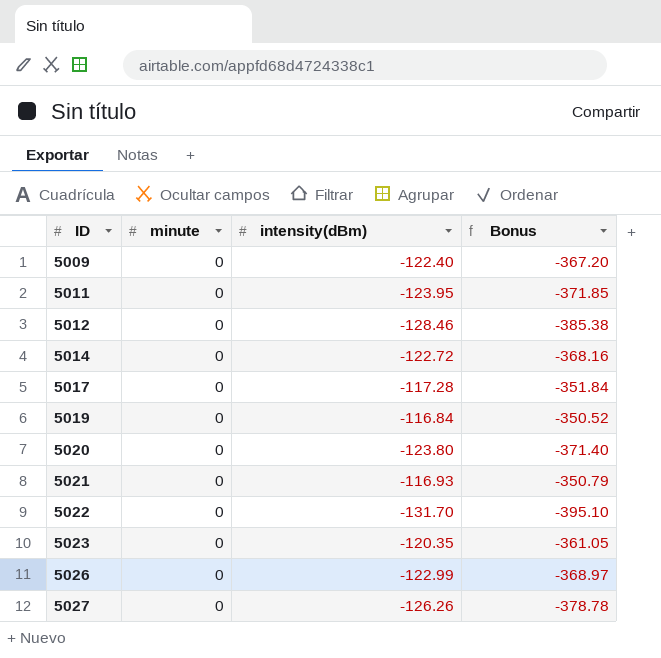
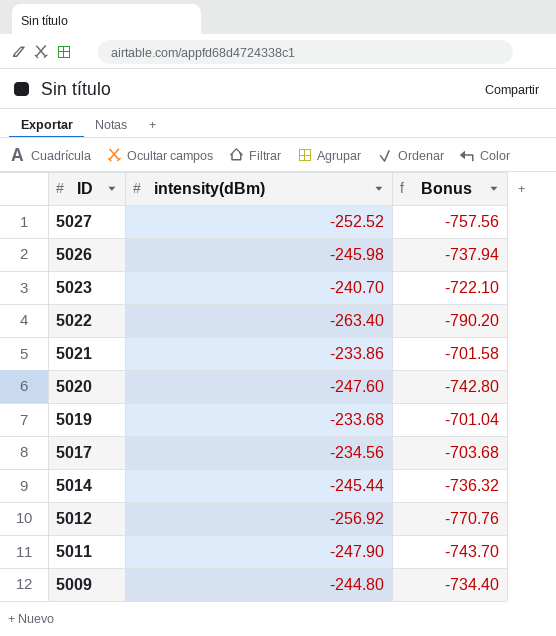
row order: ID ascending -> ID descending
column minute | position: 2 -> none
5027 | intensity(dBm): -126.26 -> -252.52
5027 | Bonus: -378.78 -> -757.56
5026 | intensity(dBm): -122.99 -> -245.98
5026 | Bonus: -368.97 -> -737.94
5023 | intensity(dBm): -120.35 -> -240.70
5023 | Bonus: -361.05 -> -722.10
5022 | intensity(dBm): -131.70 -> -263.40
5022 | Bonus: -395.10 -> -790.20
5021 | intensity(dBm): -116.93 -> -233.86
5021 | Bonus: -350.79 -> -701.58
5020 | intensity(dBm): -123.80 -> -247.60
5020 | Bonus: -371.40 -> -742.80
5019 | intensity(dBm): -116.84 -> -233.68
5019 | Bonus: -350.52 -> -701.04
5017 | intensity(dBm): -117.28 -> -234.56
5017 | Bonus: -351.84 -> -703.68
5014 | intensity(dBm): -122.72 -> -245.44
5014 | Bonus: -368.16 -> -736.32
5012 | intensity(dBm): -128.46 -> -256.92
5012 | Bonus: -385.38 -> -770.76
5011 | intensity(dBm): -123.95 -> -247.90
5011 | Bonus: -371.85 -> -743.70
5009 | intensity(dBm): -122.40 -> -244.80
5009 | Bonus: -367.20 -> -734.40

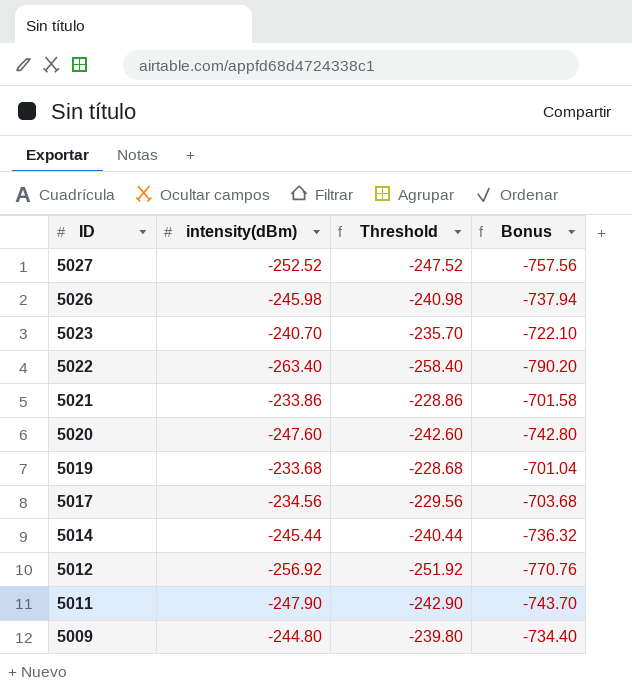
column Threshold | formula: none -> [intensity(dBm)] + 5

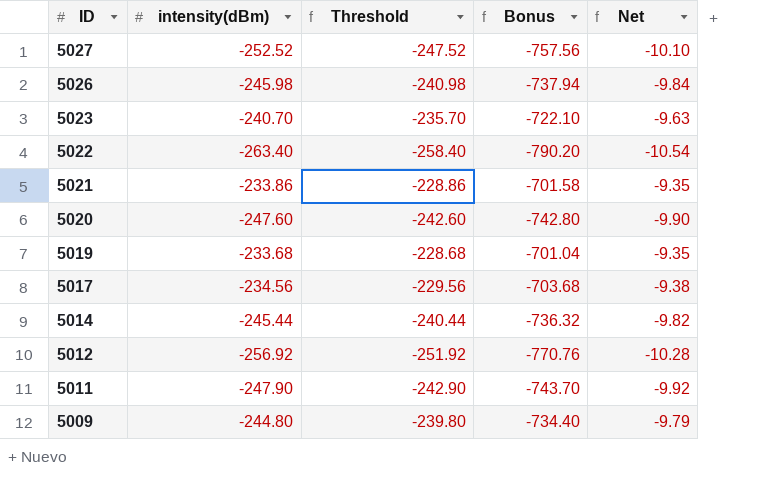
column Net | formula: none -> [intensity(dBm)] * 0.04

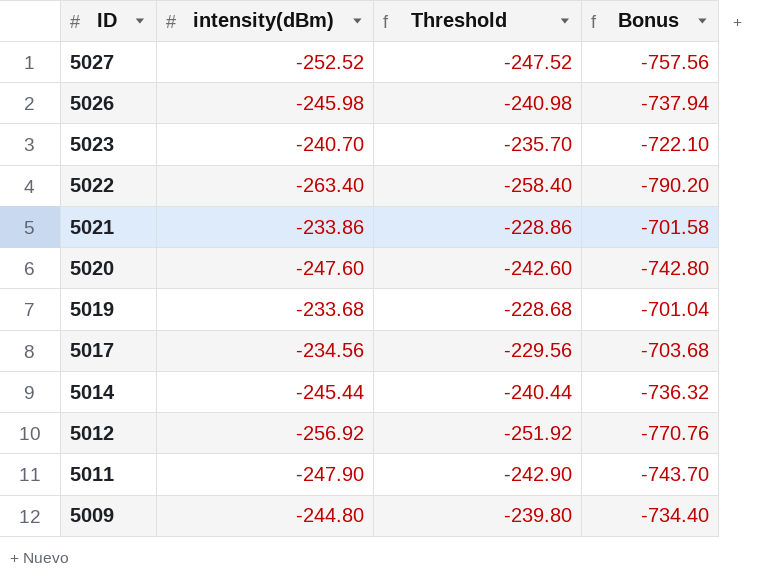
column Net | formula: [intensity(dBm)] * 0.04 -> none

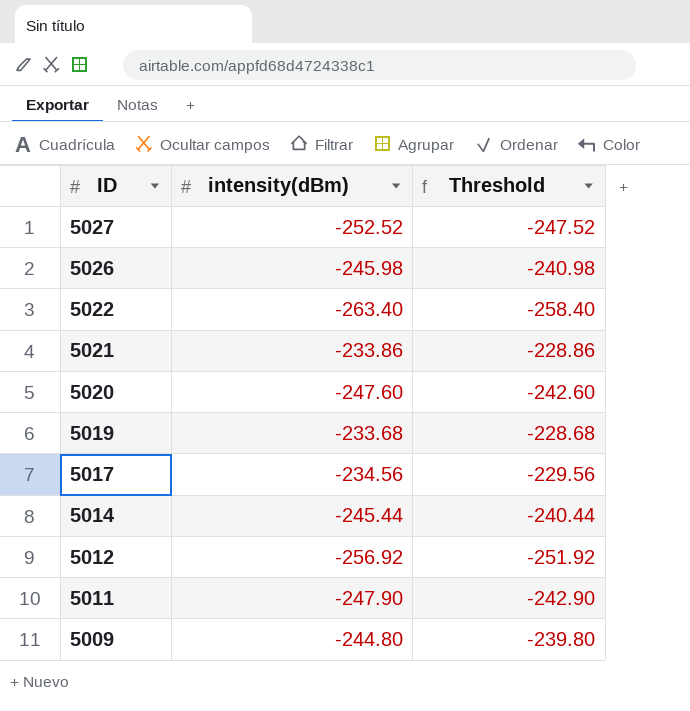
column Bonus | formula: [intensity(dBm)] * 3 -> none
row 5023: -240.70 | -235.70 | -722.10 -> none

